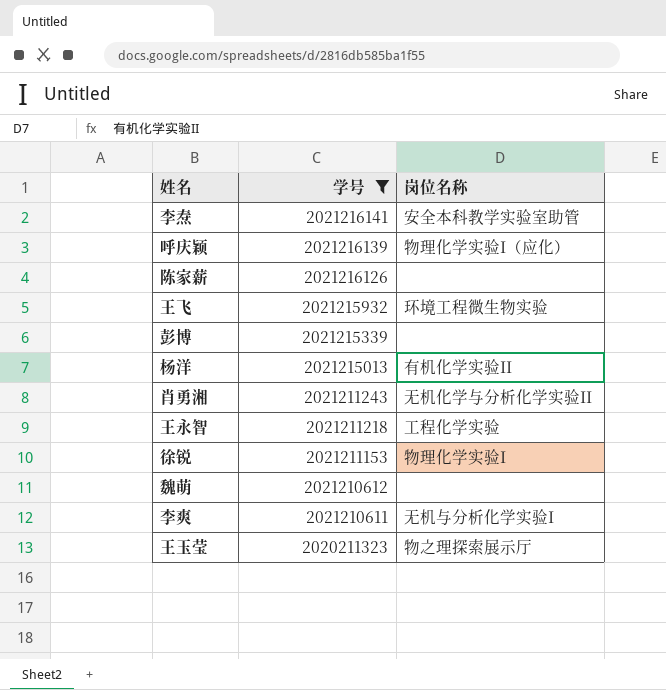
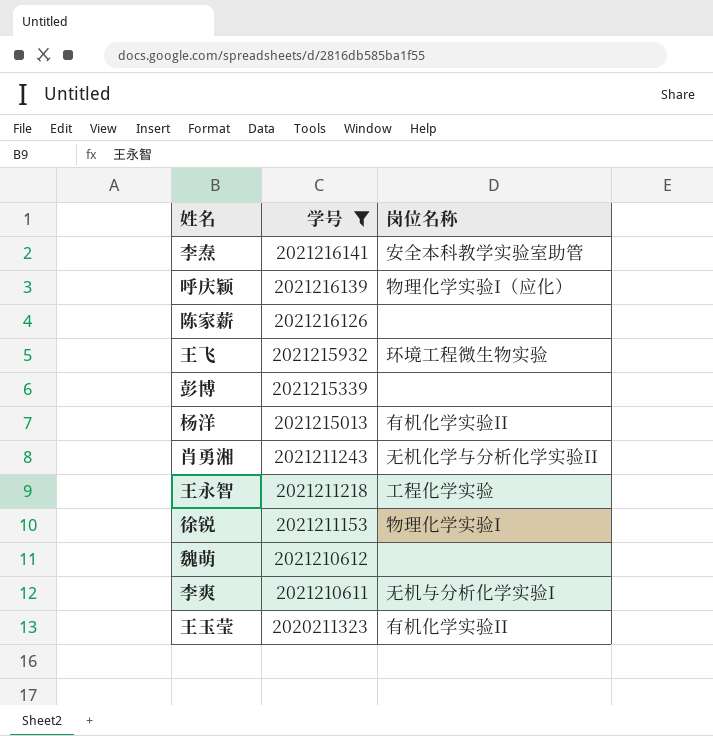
王玉莹 | 岗位名称: 物之理探索展示厅 -> 有机化学实验II

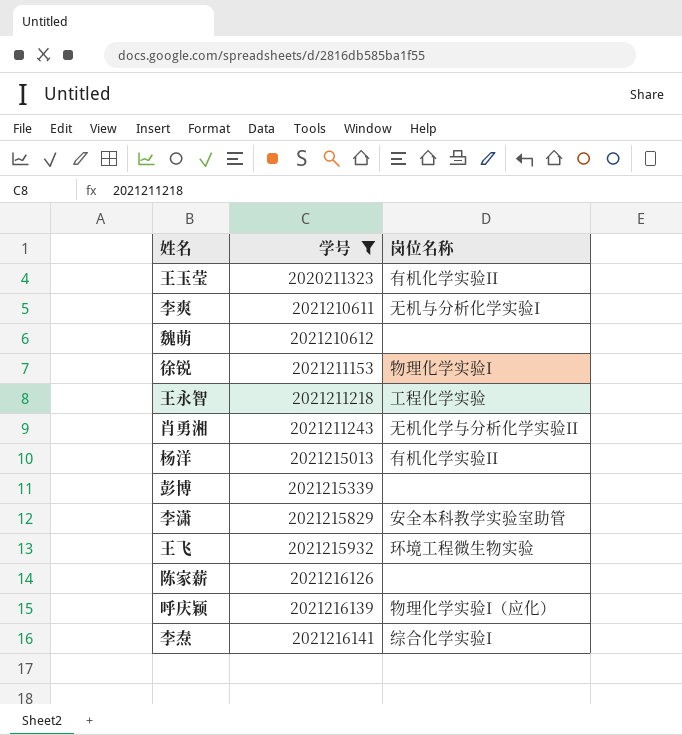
row order: 学号 descending -> 学号 ascending
row 李潇: none -> 2021215829 | 安全本科教学实验室助管
李焘 | 岗位名称: 安全本科教学实验室助管 -> 综合化学实验I

